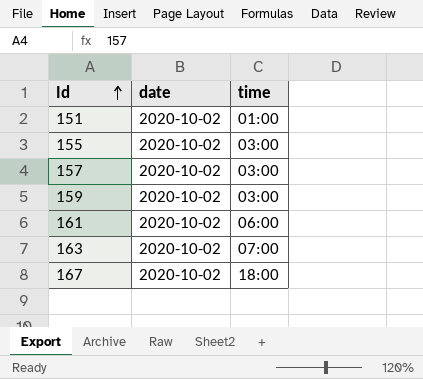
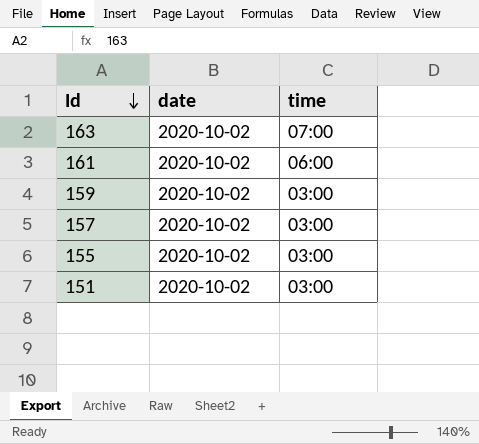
row order: Id ascending -> Id descending
row 167: 2020-10-02 | 18:00 -> none
151 | time: 01:00 -> 03:00

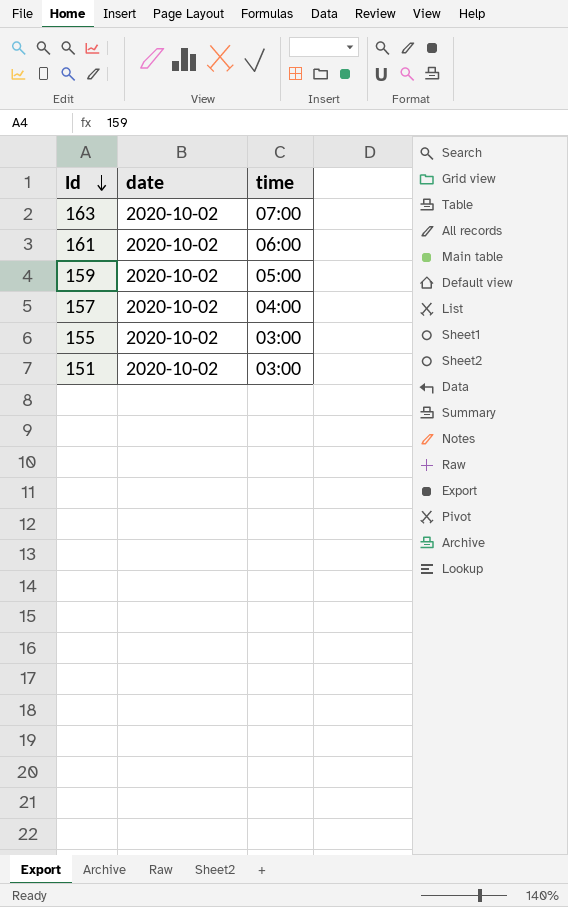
159 | time: 03:00 -> 05:00
157 | time: 03:00 -> 04:00

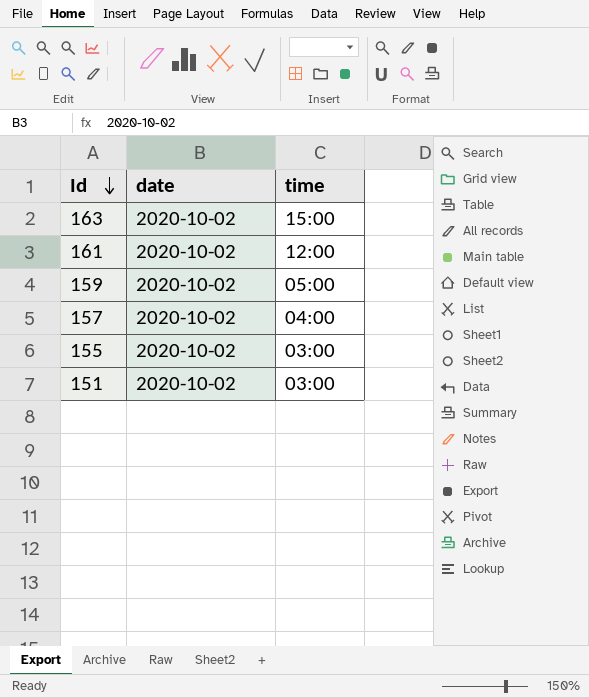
163 | time: 07:00 -> 15:00
161 | time: 06:00 -> 12:00

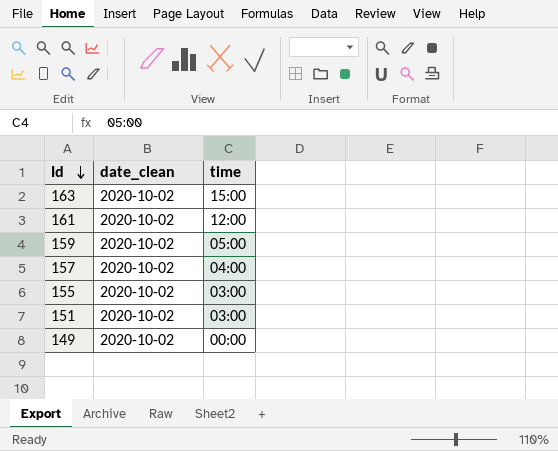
column name: date -> date_clean
row 149: none -> 2020-10-02 | 00:00

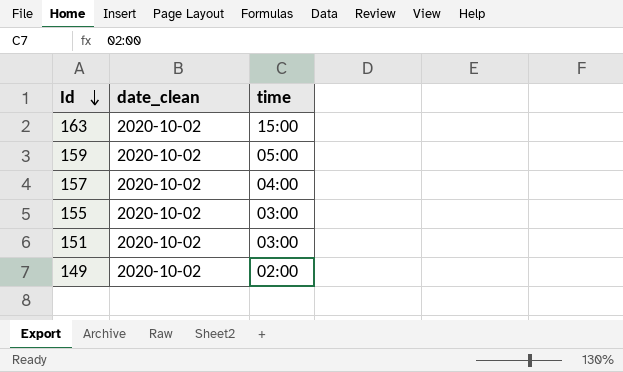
row 161: 2020-10-02 | 12:00 -> none
149 | time: 00:00 -> 02:00

